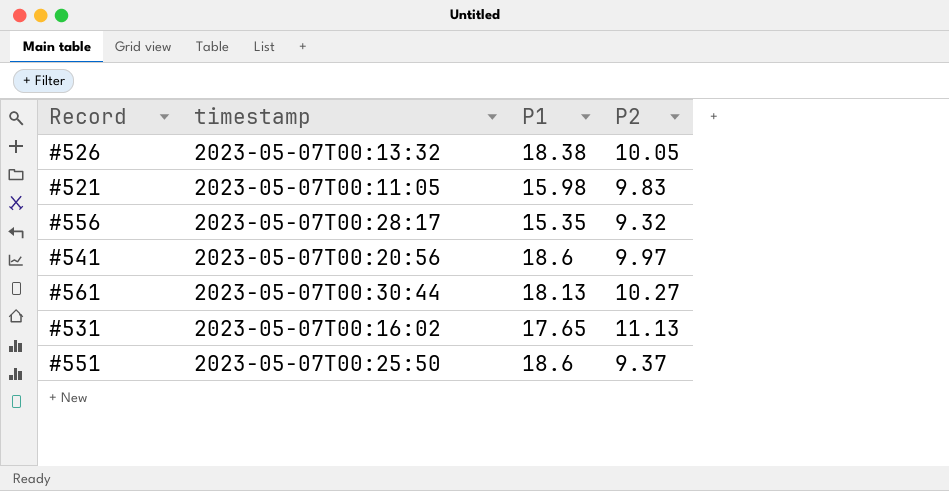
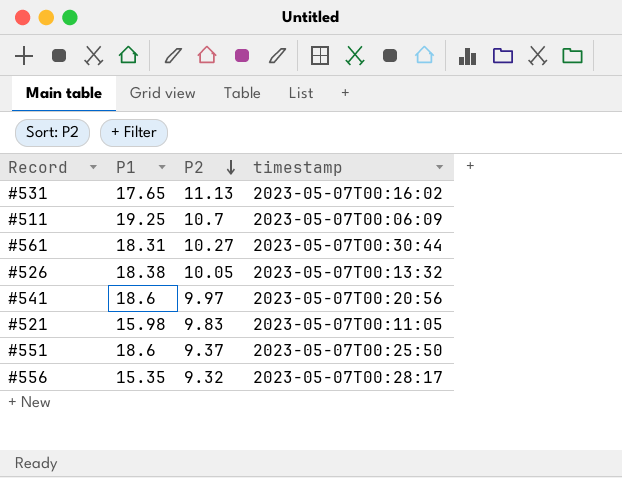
row order: none -> P2 descending
column timestamp | position: 2 -> 4
row #511: none -> 19.25 | 10.7 | 2023-05-07T00:06:09
#561 | P1: 18.13 -> 18.31

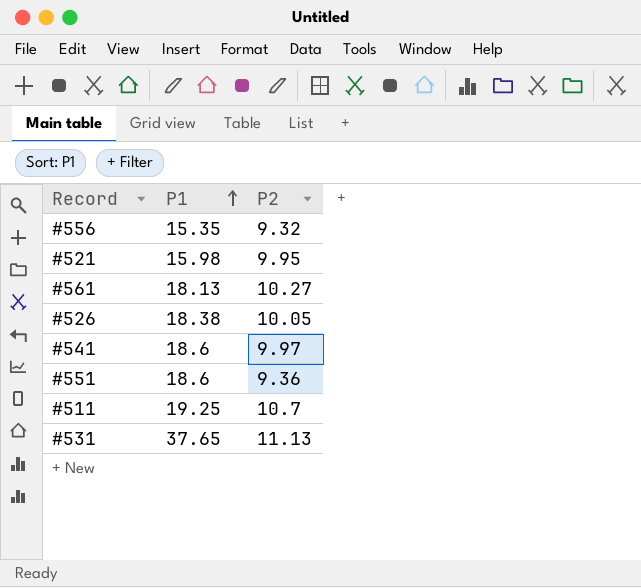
row order: P2 descending -> P1 ascending
column timestamp | position: 4 -> none
#521 | P2: 9.83 -> 9.95
#561 | P1: 18.31 -> 18.13
#551 | P2: 9.37 -> 9.36
#531 | P1: 17.65 -> 37.65

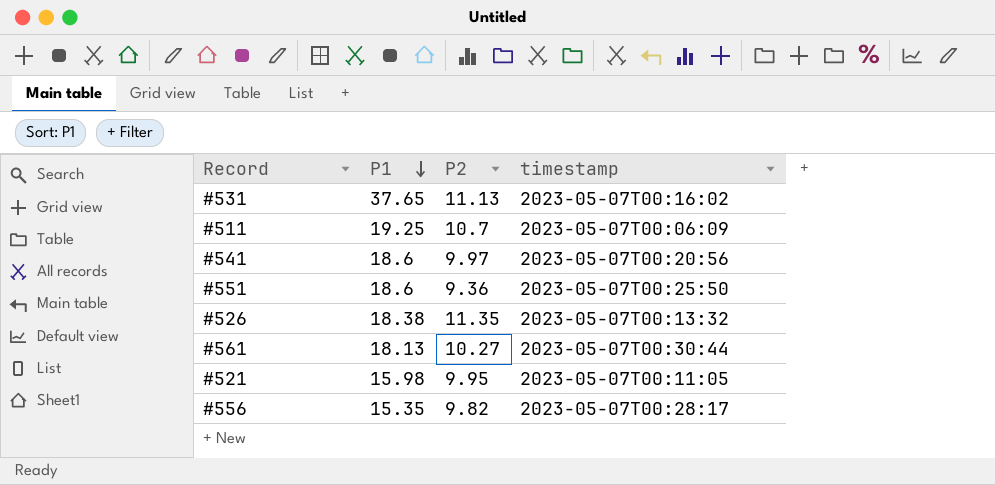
row order: P1 ascending -> P1 descending
column timestamp | position: none -> 4
#526 | P2: 10.05 -> 11.35
#556 | P2: 9.32 -> 9.82

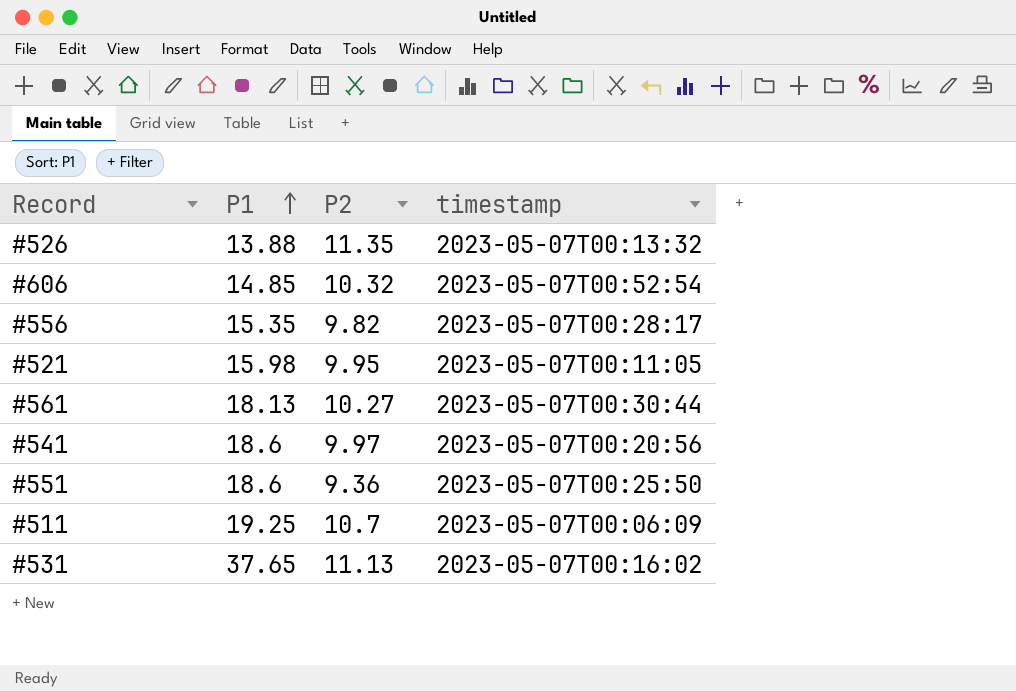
row order: P1 descending -> P1 ascending
#526 | P1: 18.38 -> 13.88
row #606: none -> 14.85 | 10.32 | 2023-05-07T00:52:54

